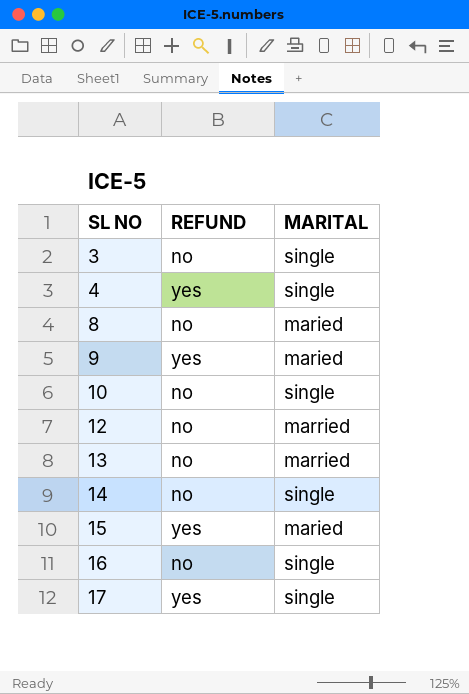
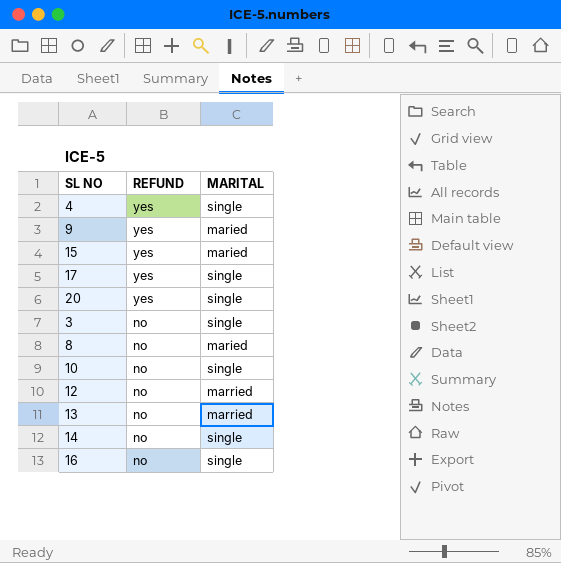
row order: SL NO ascending -> REFUND descending
row 20: none -> yes | single

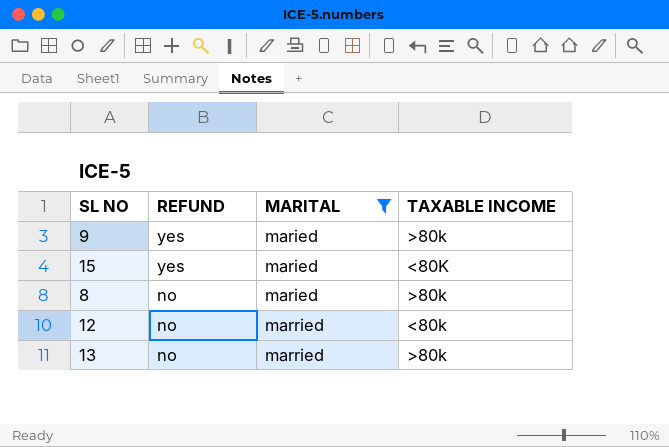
filter: none -> MARITAL != single
column TAXABLE INCOME | position: none -> 4

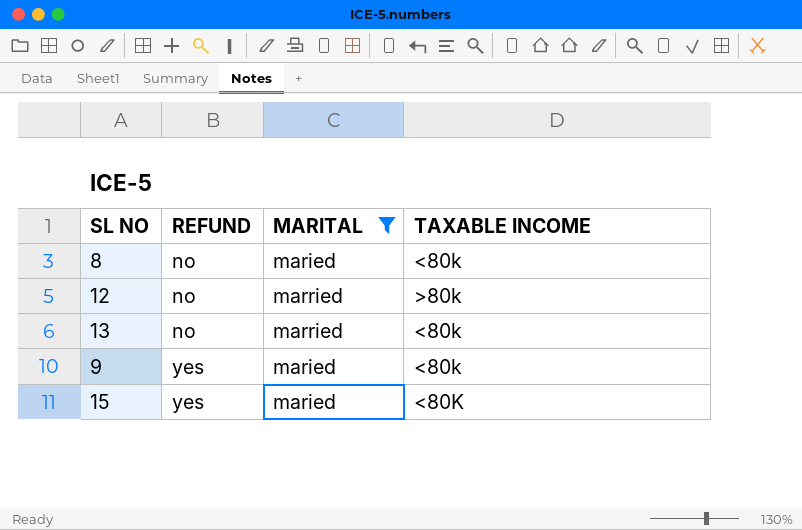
row order: REFUND descending -> REFUND ascending
8 | TAXABLE INCOME: >80k -> <80k
12 | TAXABLE INCOME: <80k -> >80k
13 | TAXABLE INCOME: >80k -> <80k
9 | TAXABLE INCOME: >80k -> <80k

